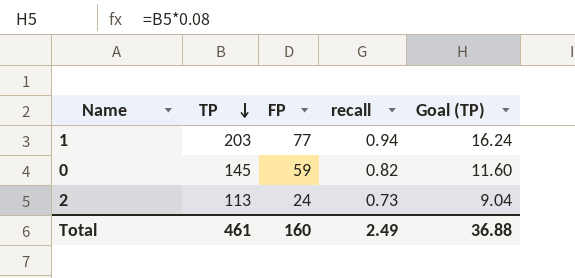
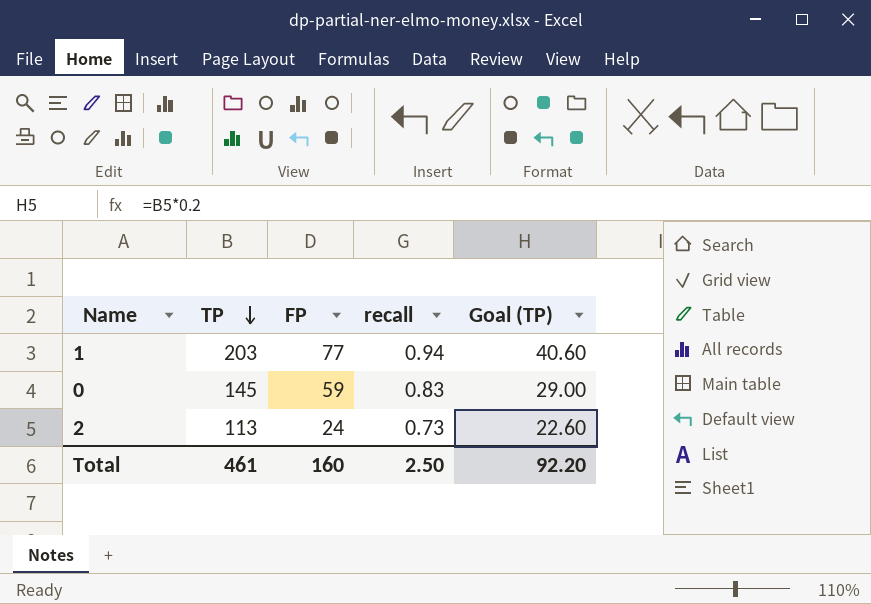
column Goal (TP) | formula: [TP] * 0.08 -> [TP] * 0.2
0 | recall: 0.82 -> 0.83
Total | recall: 2.49 -> 2.50
Total | Goal (TP): 36.88 -> 92.20

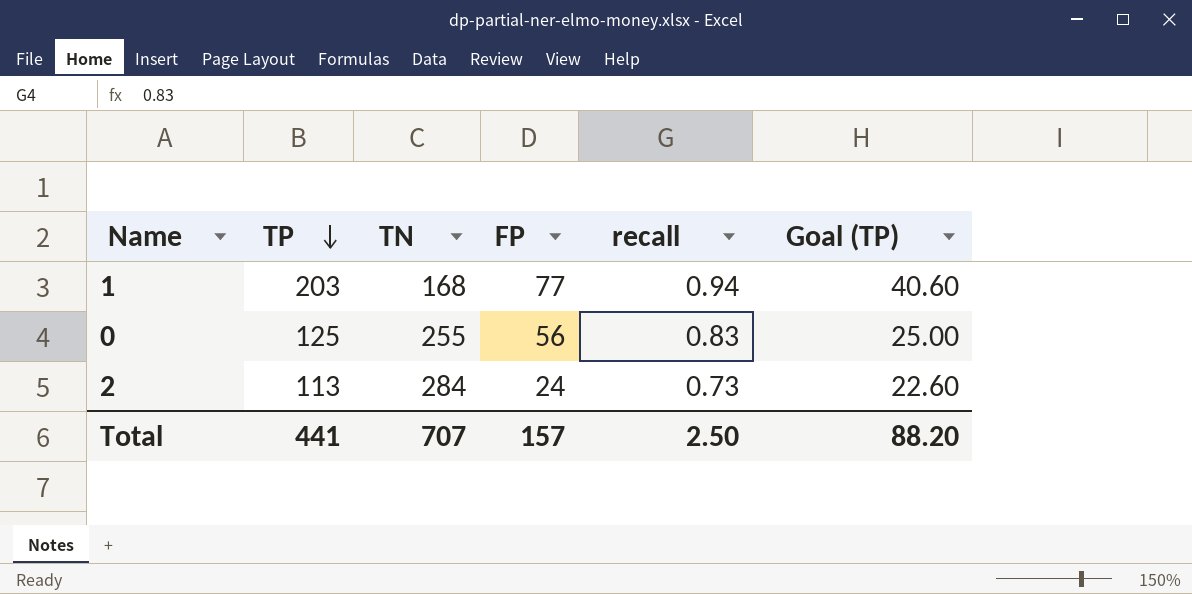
column TN | position: none -> 3
0 | TP: 145 -> 125
0 | FP: 59 -> 56
0 | Goal (TP): 29.00 -> 25.00
Total | TP: 461 -> 441
Total | FP: 160 -> 157
Total | Goal (TP): 92.20 -> 88.20

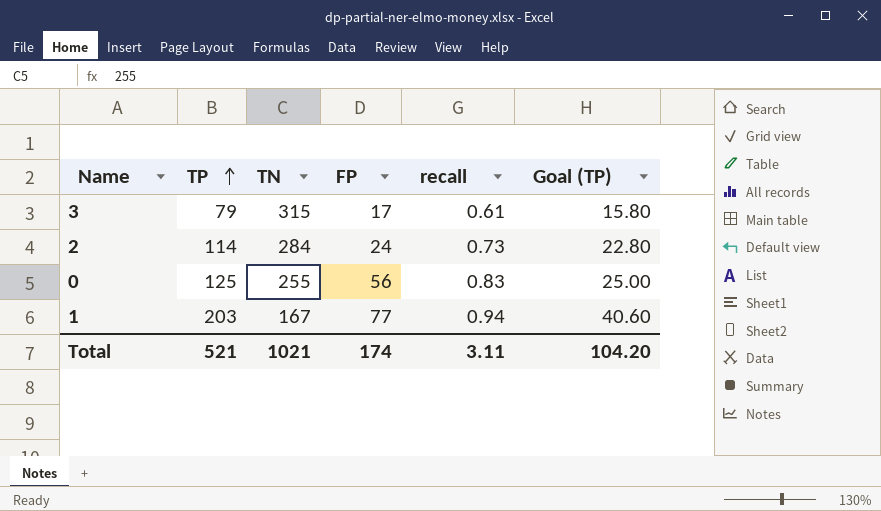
row order: TP descending -> TP ascending
row 3: none -> 79 | 315 | 17 | 0.61 | 15.80
2 | TP: 113 -> 114
2 | Goal (TP): 22.60 -> 22.80
1 | TN: 168 -> 167
Total | TP: 441 -> 521
Total | TN: 707 -> 1021
Total | FP: 157 -> 174
Total | recall: 2.50 -> 3.11
Total | Goal (TP): 88.20 -> 104.20

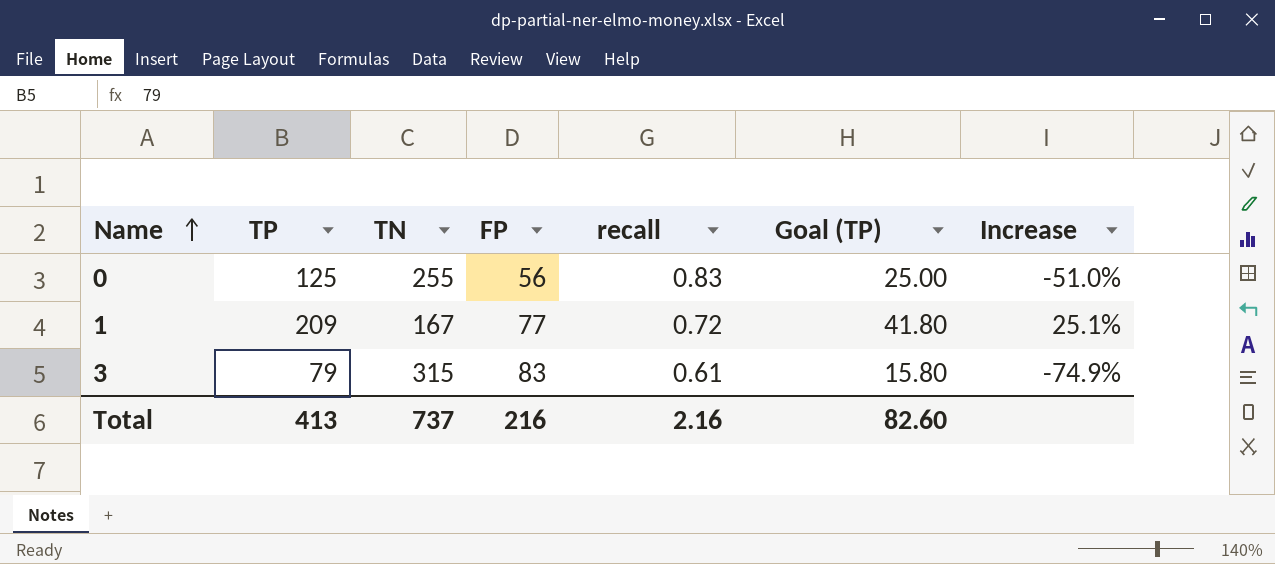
row order: TP ascending -> Name ascending
column Increase | formula: none -> ([TP] - [TN]) / [TN]
row 2: 114 | 284 | 24 | 0.73 | 22.80 -> none
1 | TP: 203 -> 209
1 | recall: 0.94 -> 0.72
1 | Goal (TP): 40.60 -> 41.80
3 | FP: 17 -> 83
Total | TP: 521 -> 413
Total | TN: 1021 -> 737
Total | FP: 174 -> 216
Total | recall: 3.11 -> 2.16
Total | Goal (TP): 104.20 -> 82.60

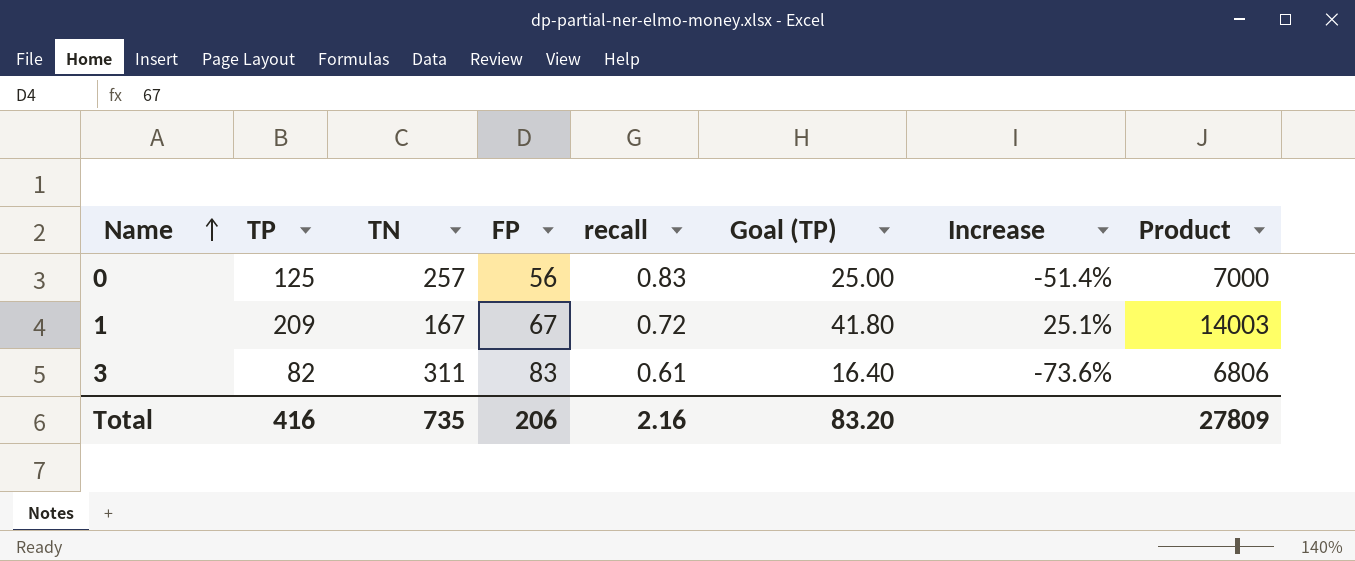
column Product | formula: none -> [TP] * [FP]
0 | TN: 255 -> 257
0 | Increase: -51.0% -> -51.4%
1 | FP: 77 -> 67
3 | TP: 79 -> 82
3 | TN: 315 -> 311
3 | Goal (TP): 15.80 -> 16.40
3 | Increase: -74.9% -> -73.6%
Total | TP: 413 -> 416
Total | TN: 737 -> 735
Total | FP: 216 -> 206
Total | Goal (TP): 82.60 -> 83.20

